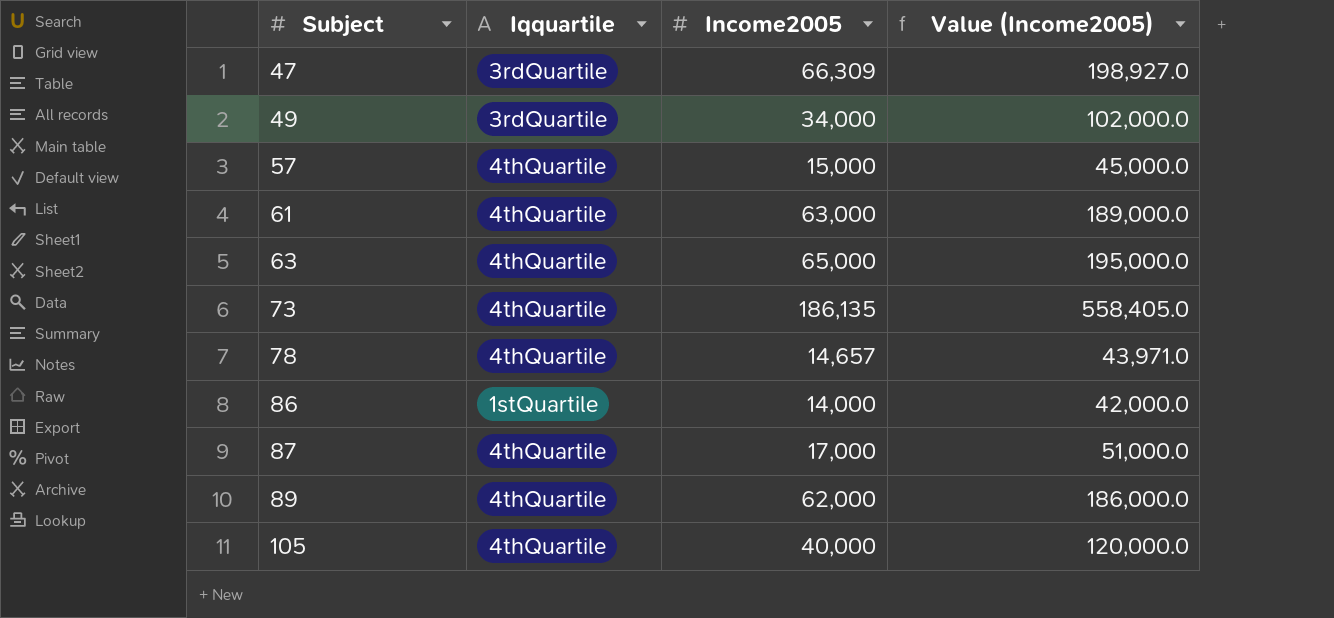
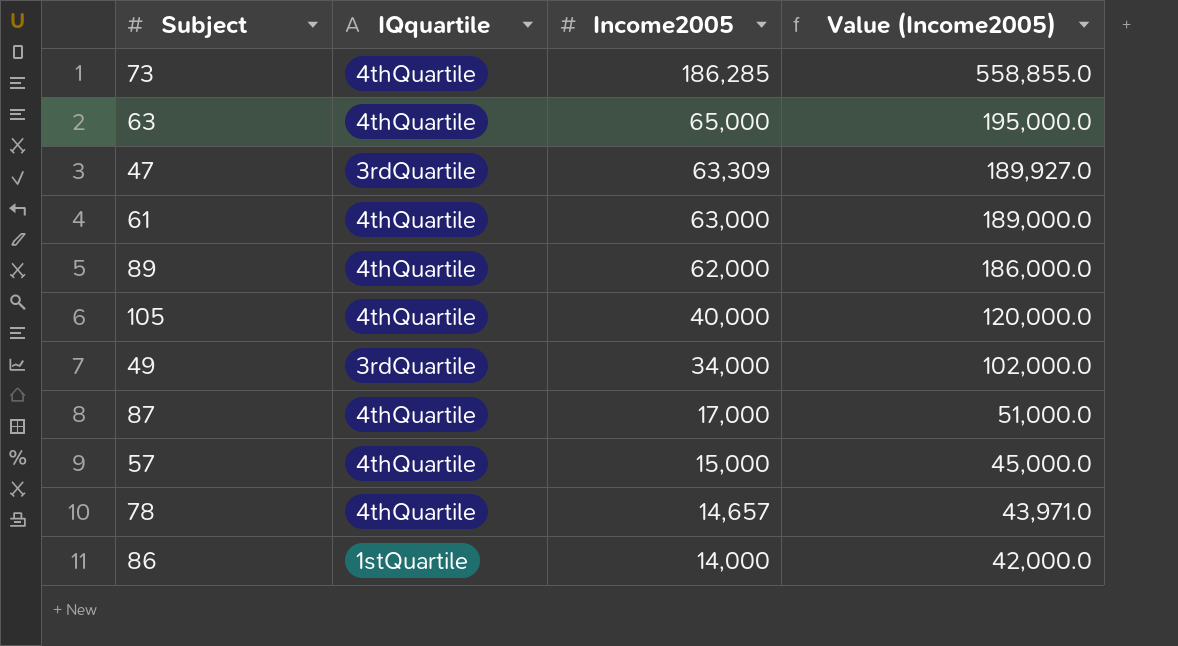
row order: Subject ascending -> Income2005 descending
column name: Iqquartile -> IQquartile
73 | Income2005: 186,135 -> 186,285
73 | Value (Income2005): 558,405.0 -> 558,855.0
47 | Income2005: 66,309 -> 63,309
47 | Value (Income2005): 198,927.0 -> 189,927.0

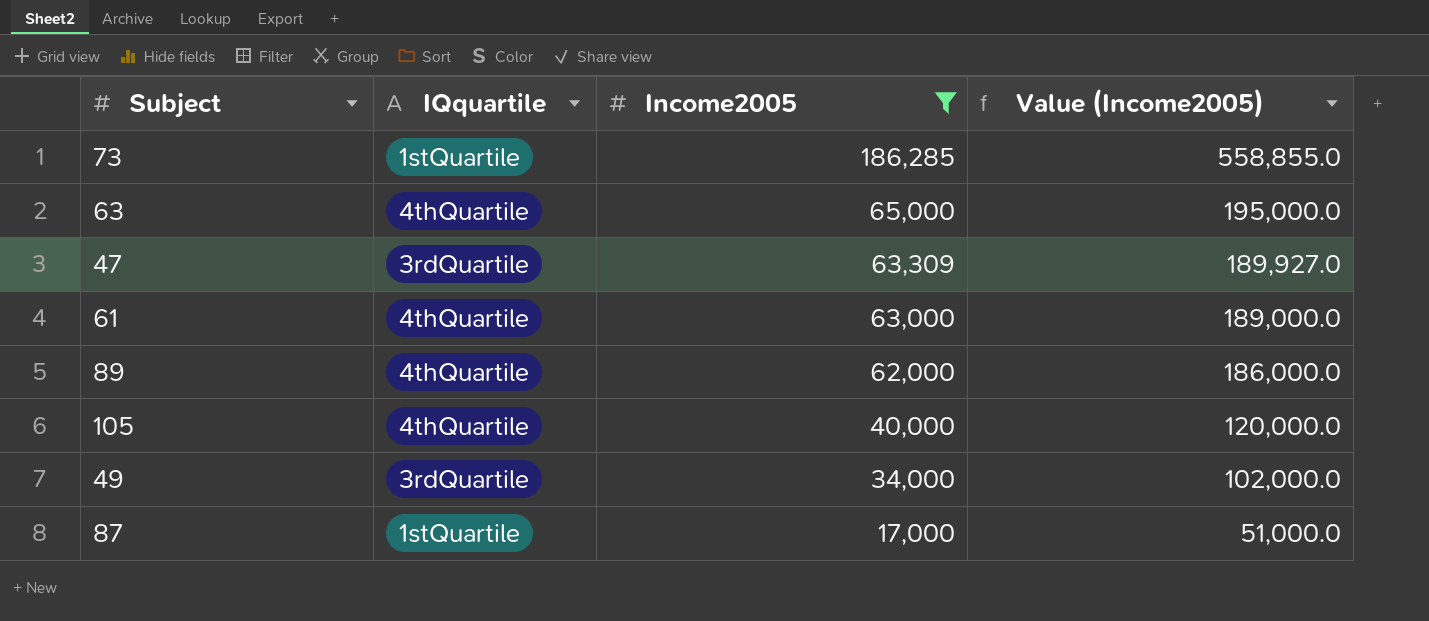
filter: none -> Income2005 >= 17,000
73 | IQquartile: 4thQuartile -> 1stQuartile
87 | IQquartile: 4thQuartile -> 1stQuartile

